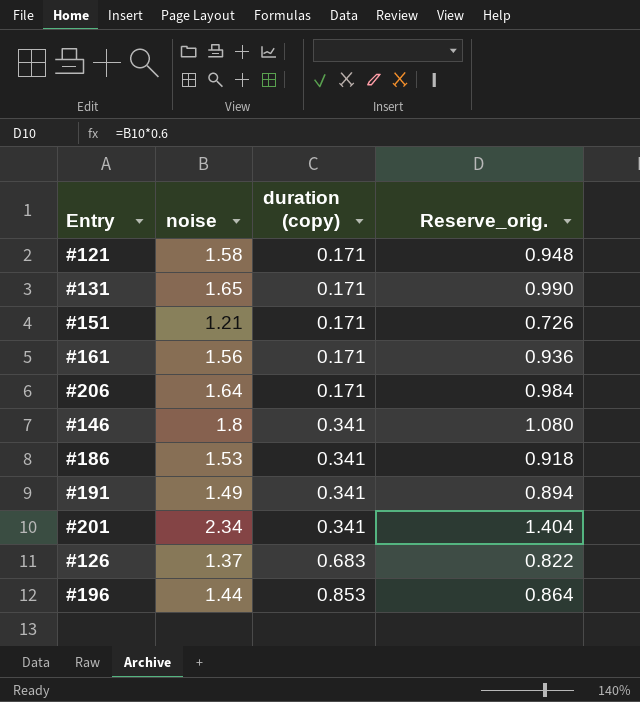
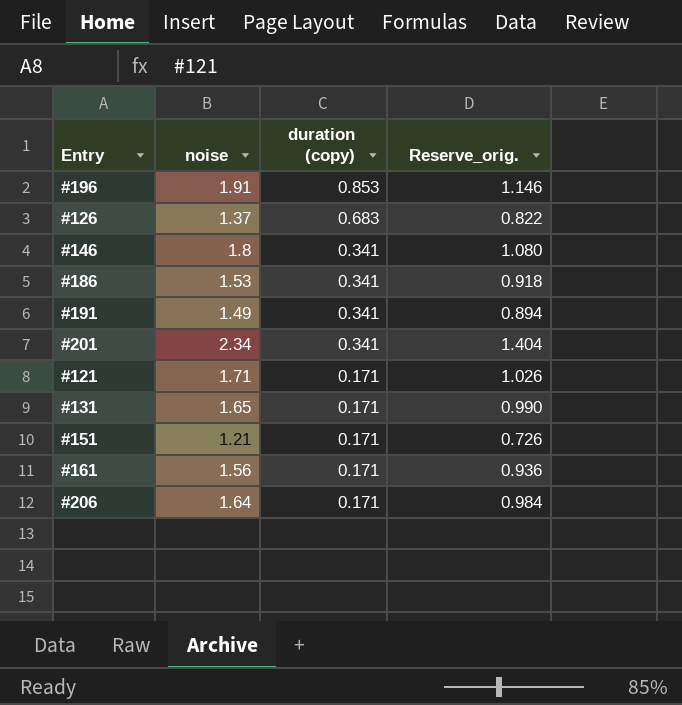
row order: duration (copy) ascending -> duration (copy) descending
#196 | noise: 1.44 -> 1.91
#196 | Reserve_orig.: 0.864 -> 1.146
#121 | noise: 1.58 -> 1.71
#121 | Reserve_orig.: 0.948 -> 1.026

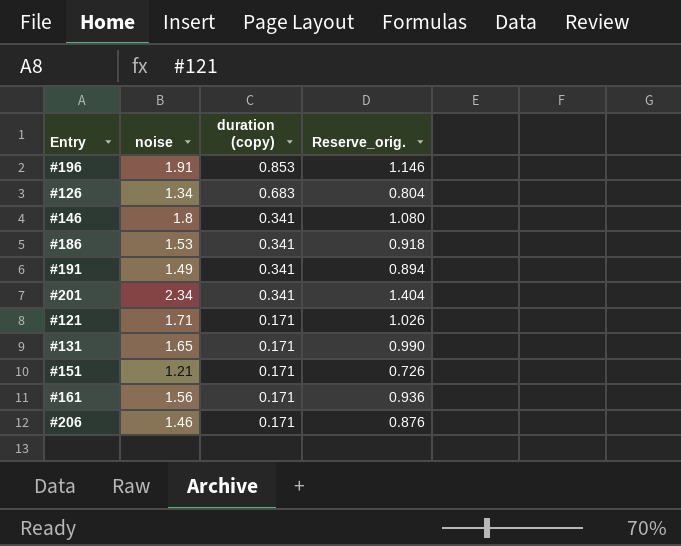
#126 | noise: 1.37 -> 1.34
#126 | Reserve_orig.: 0.822 -> 0.804
#206 | noise: 1.64 -> 1.46
#206 | Reserve_orig.: 0.984 -> 0.876

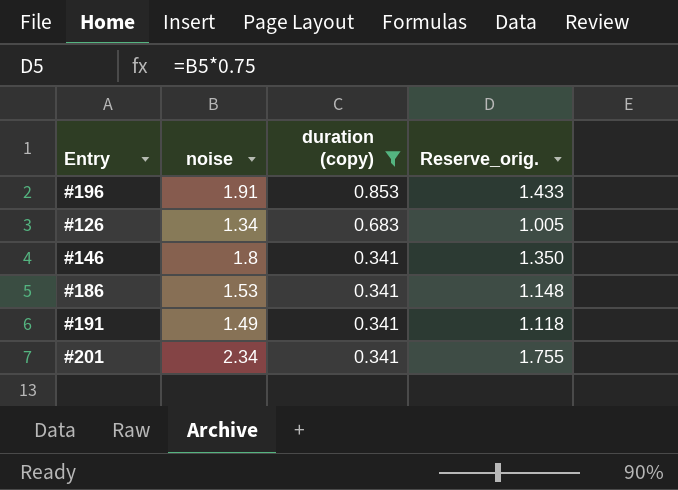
filter: none -> duration (copy) != 0.171
column Reserve_orig. | formula: [noise] * 0.6 -> [noise] * 0.75

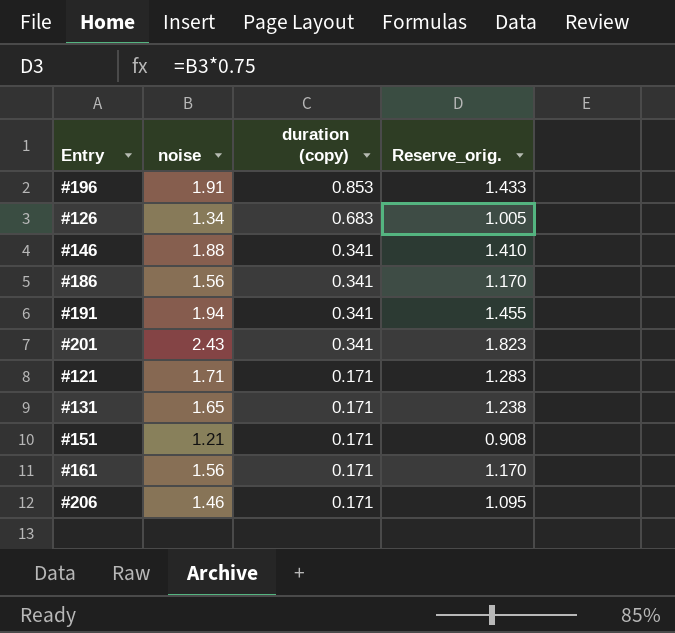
filter: duration (copy) != 0.171 -> none
#146 | noise: 1.8 -> 1.88
#146 | Reserve_orig.: 1.350 -> 1.410
#186 | noise: 1.53 -> 1.56
#186 | Reserve_orig.: 1.148 -> 1.170
#191 | noise: 1.49 -> 1.94
#191 | Reserve_orig.: 1.118 -> 1.455
#201 | noise: 2.34 -> 2.43
#201 | Reserve_orig.: 1.755 -> 1.823

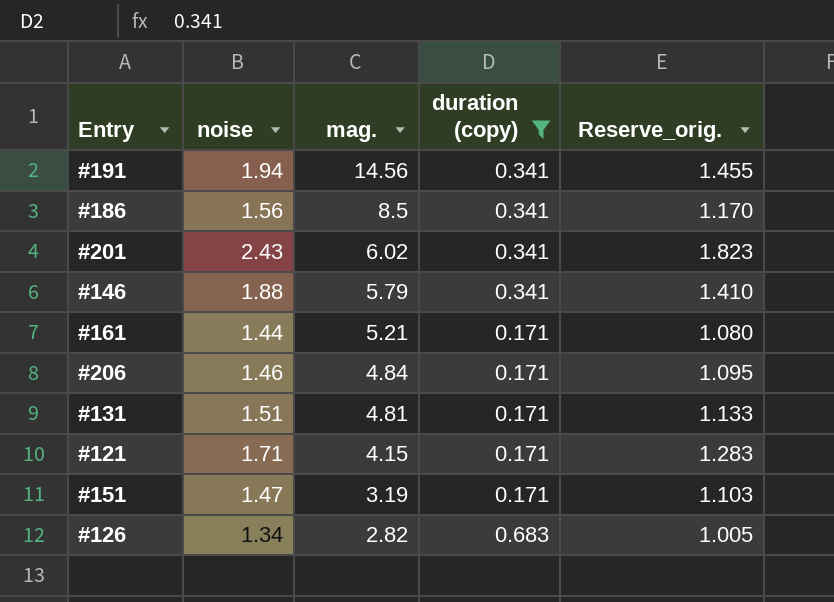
filter: none -> duration (copy) != 0.853
row order: duration (copy) descending -> mag. descending
column mag. | position: none -> 3
#161 | noise: 1.56 -> 1.44
#161 | Reserve_orig.: 1.170 -> 1.080
#131 | noise: 1.65 -> 1.51
#131 | Reserve_orig.: 1.238 -> 1.133
#151 | noise: 1.21 -> 1.47
#151 | Reserve_orig.: 0.908 -> 1.103

